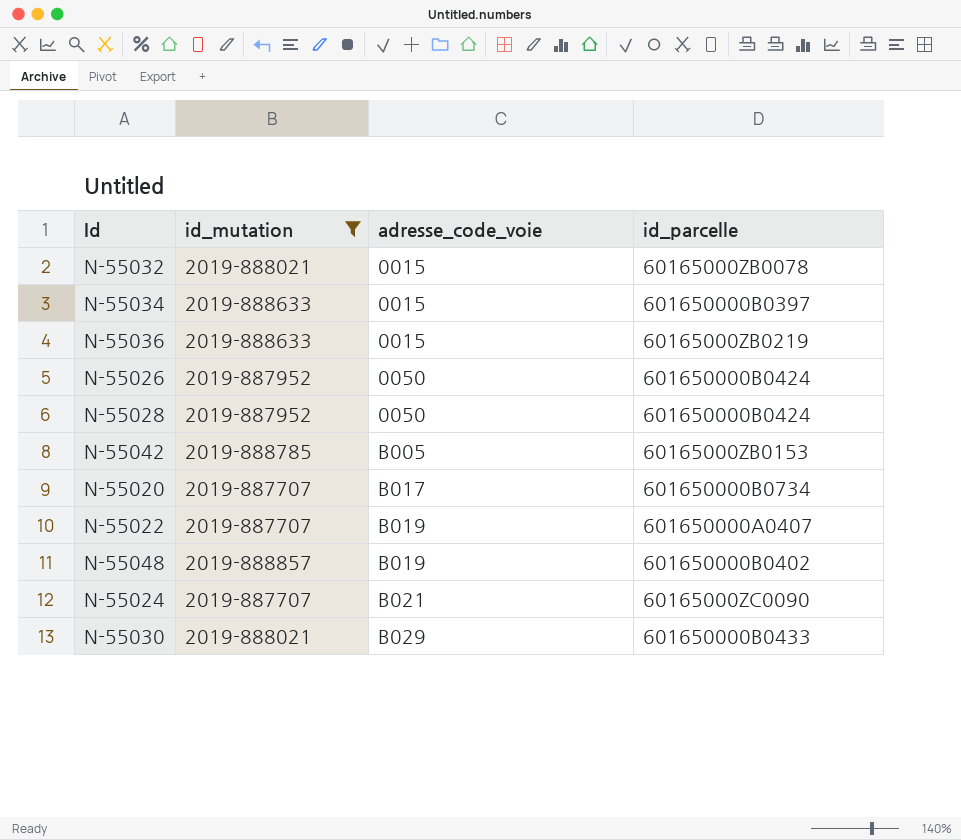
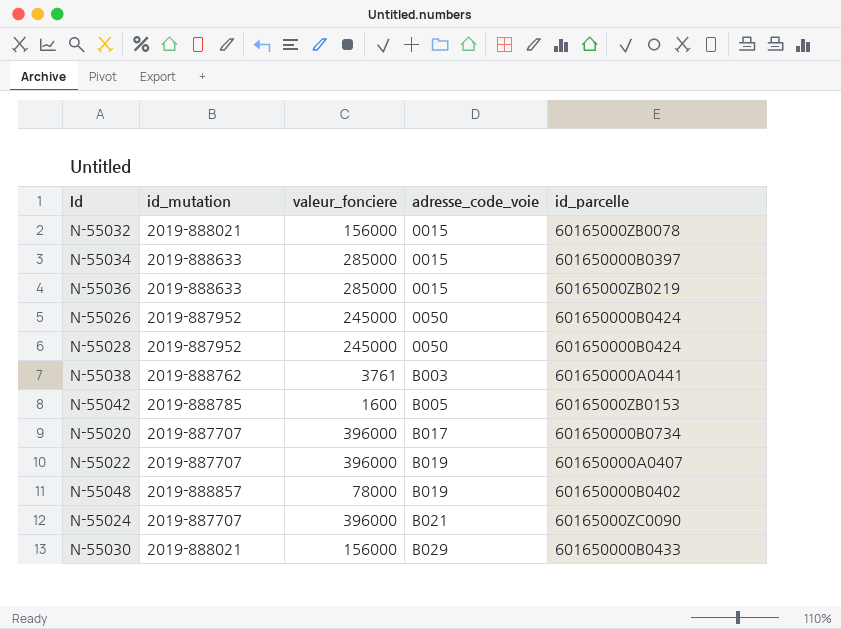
filter: id_mutation != 2019-888762 -> none
column valeur_fonciere | position: none -> 3

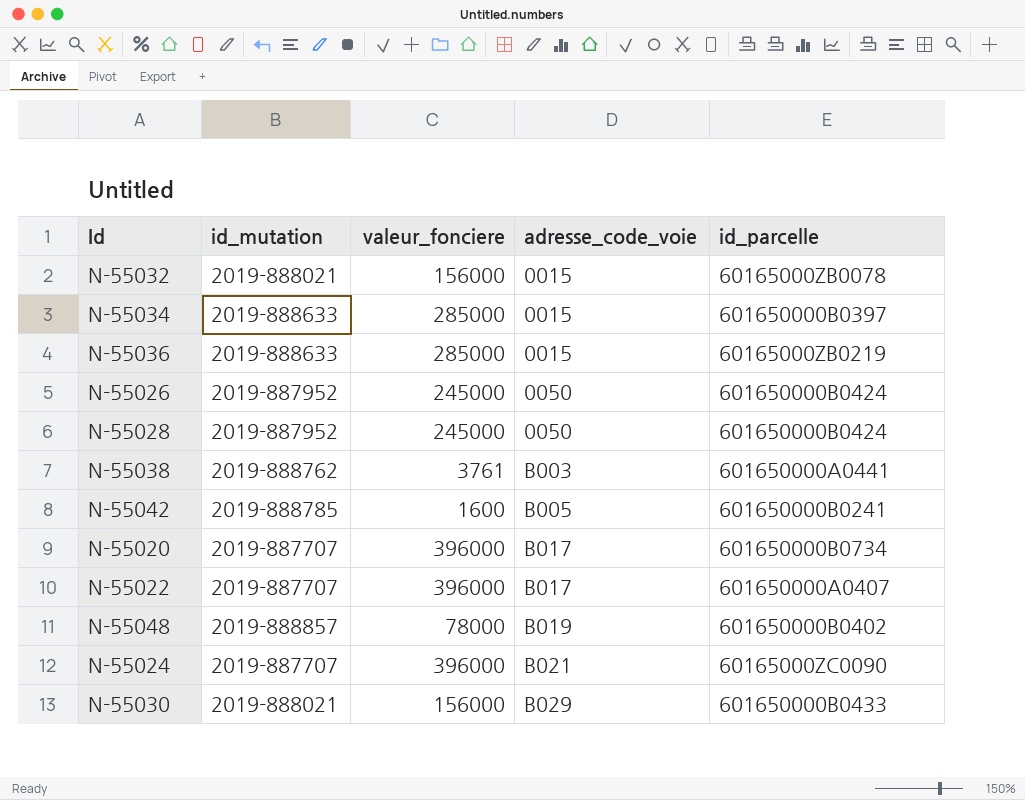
N-55042 | id_parcelle: 60165000ZB0153 -> 601650000B0241
N-55022 | adresse_code_voie: B019 -> B017

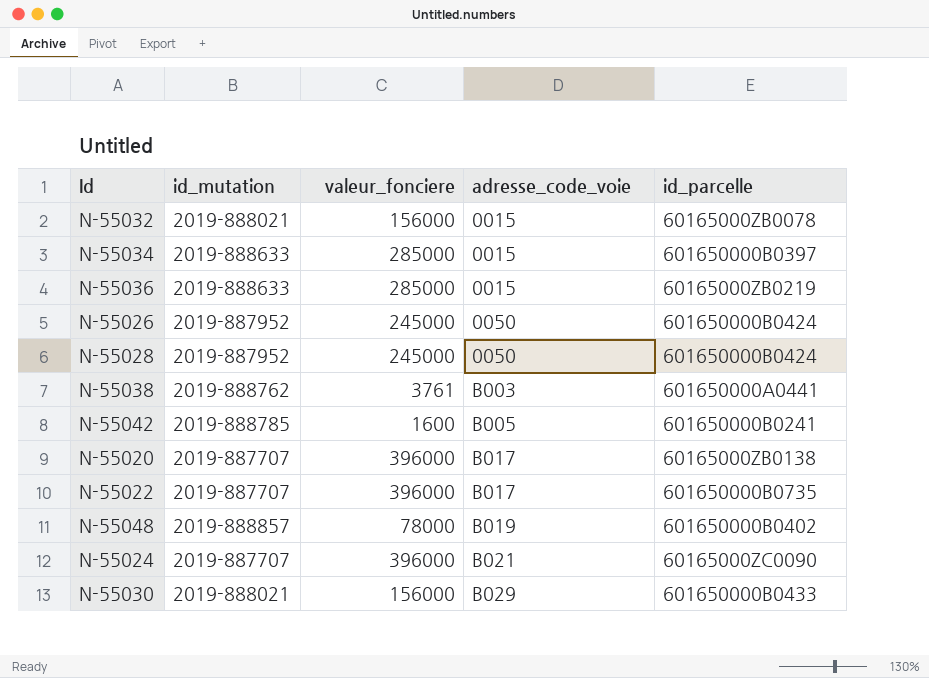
N-55020 | id_parcelle: 601650000B0734 -> 60165000ZB0138
N-55022 | id_parcelle: 601650000A0407 -> 601650000B0735

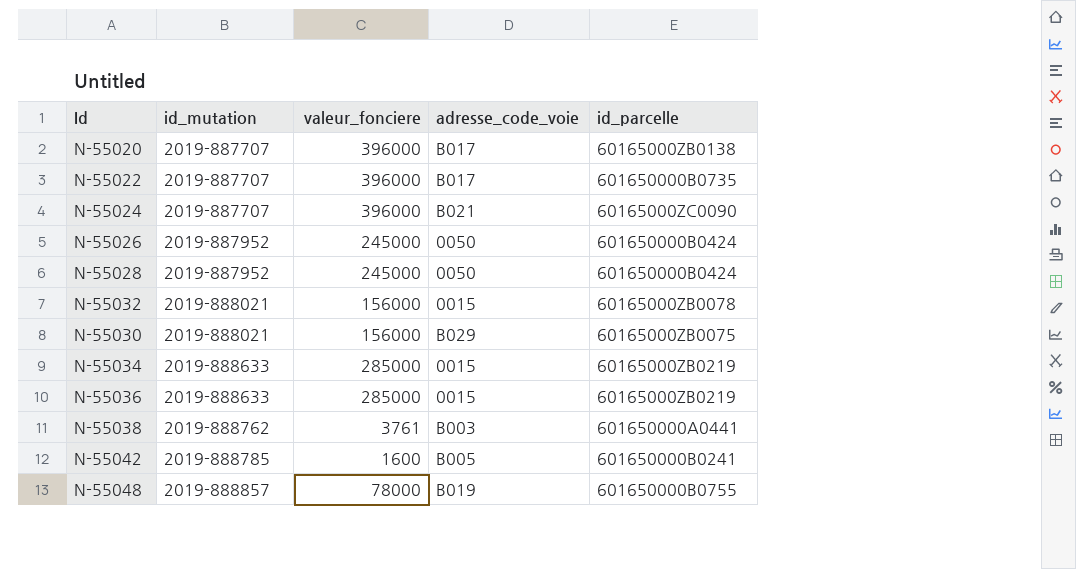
row order: adresse_code_voie ascending -> id_mutation ascending
N-55030 | id_parcelle: 601650000B0433 -> 60165000ZB0075
N-55034 | id_parcelle: 601650000B0397 -> 60165000ZB0219
N-55048 | id_parcelle: 601650000B0402 -> 601650000B0755

